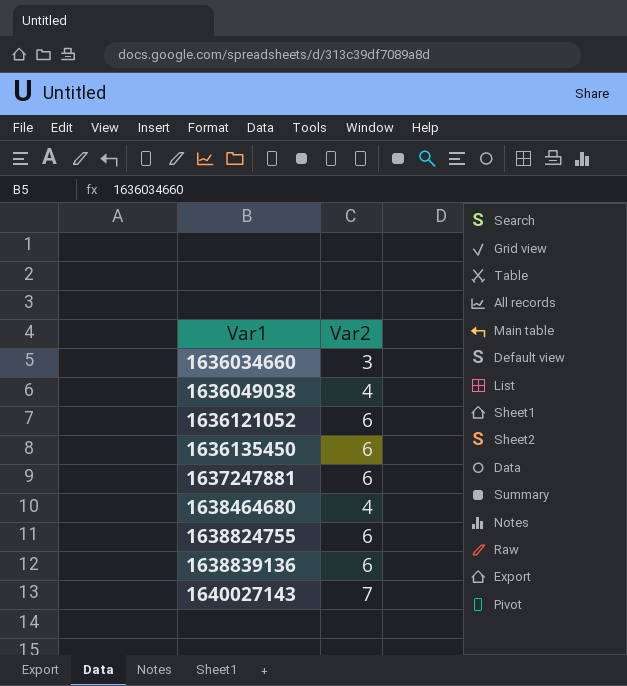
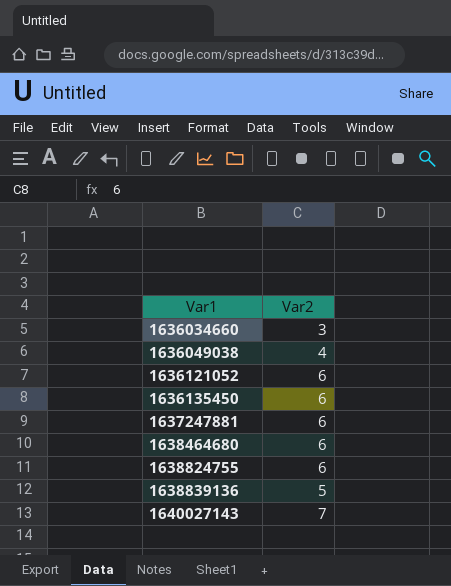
1638464680 | Var2: 4 -> 6
1638839136 | Var2: 6 -> 5

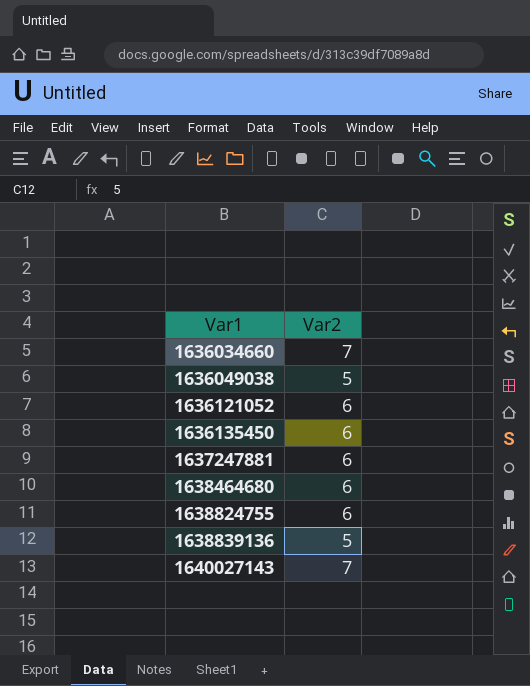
1636034660 | Var2: 3 -> 7
1636049038 | Var2: 4 -> 5

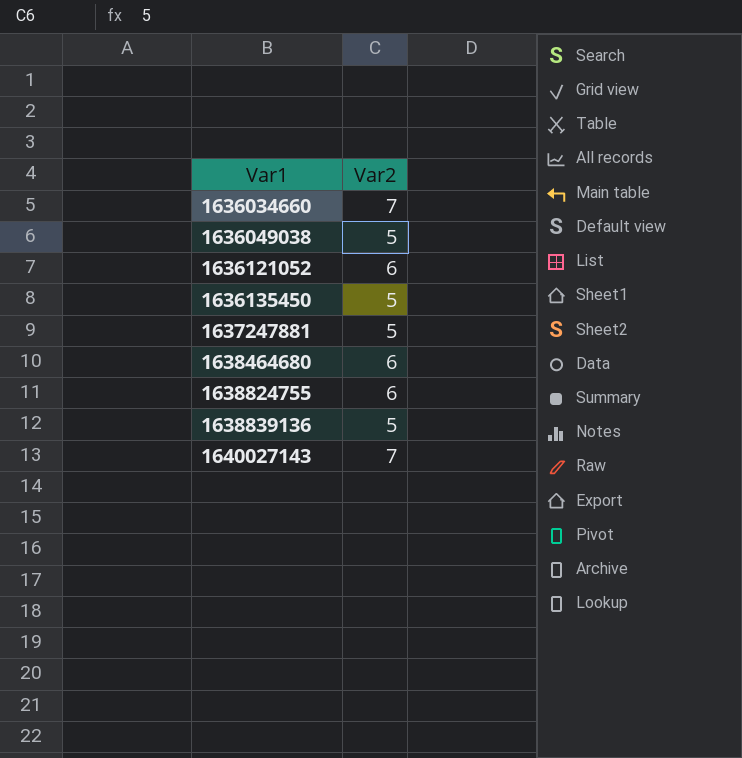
1636135450 | Var2: 6 -> 5
1637247881 | Var2: 6 -> 5

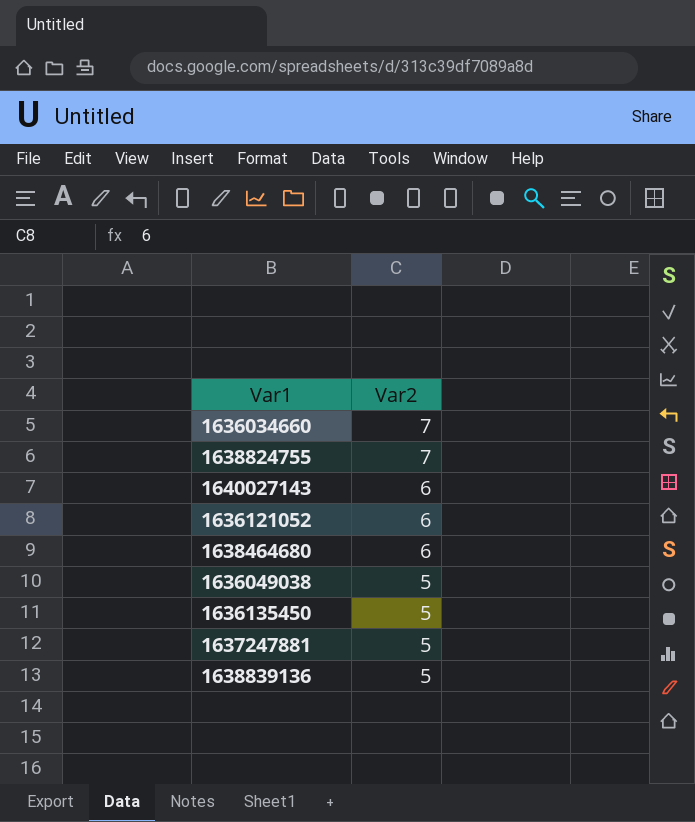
row order: Var1 ascending -> Var2 descending
1638824755 | Var2: 6 -> 7
1640027143 | Var2: 7 -> 6

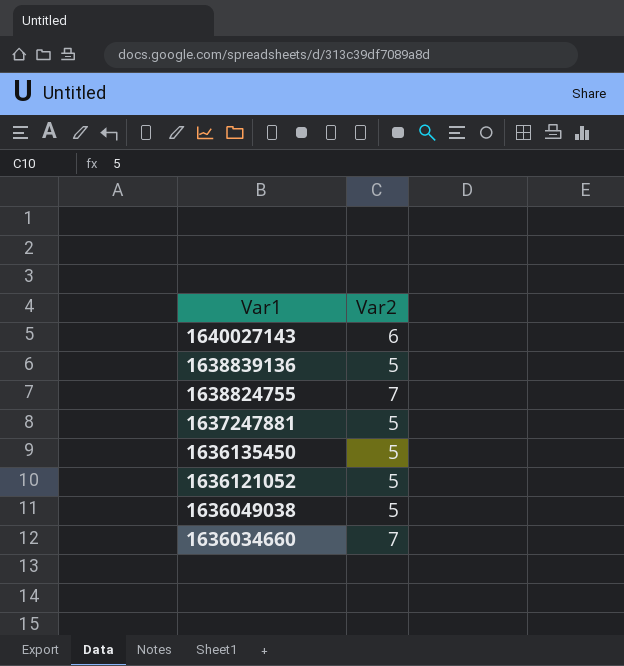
row order: Var2 descending -> Var1 descending
row 1638464680: 6 -> none
1636121052 | Var2: 6 -> 5

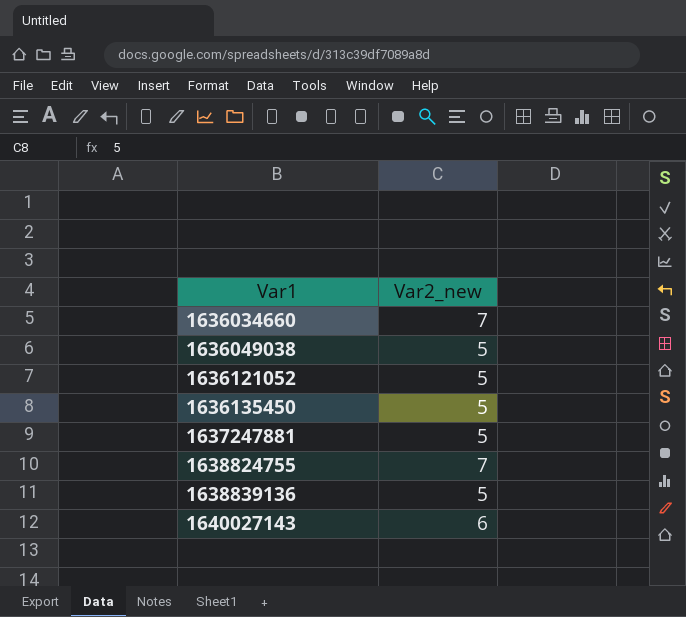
row order: Var1 descending -> Var1 ascending
column name: Var2 -> Var2_new

